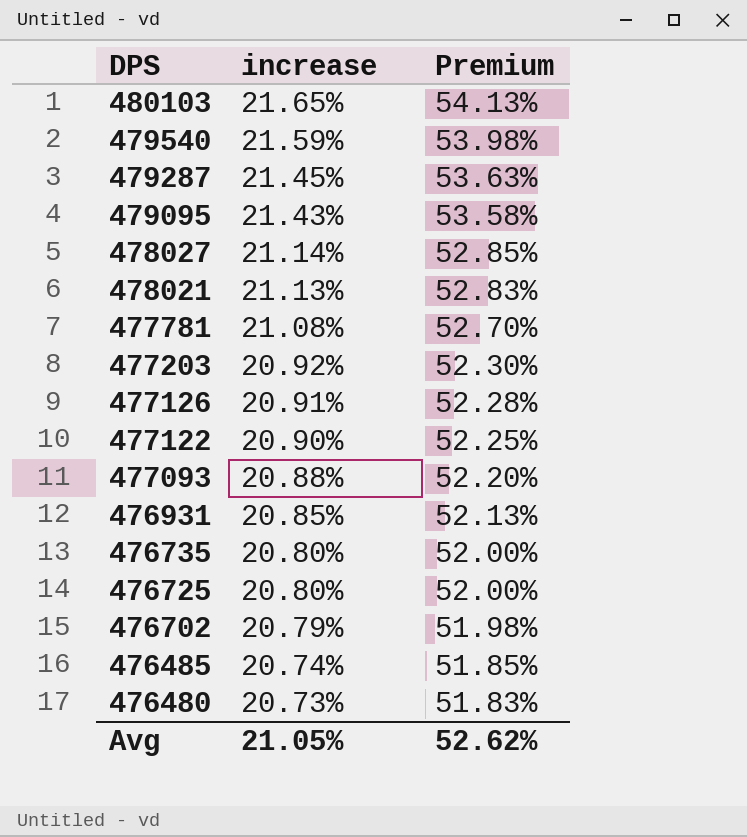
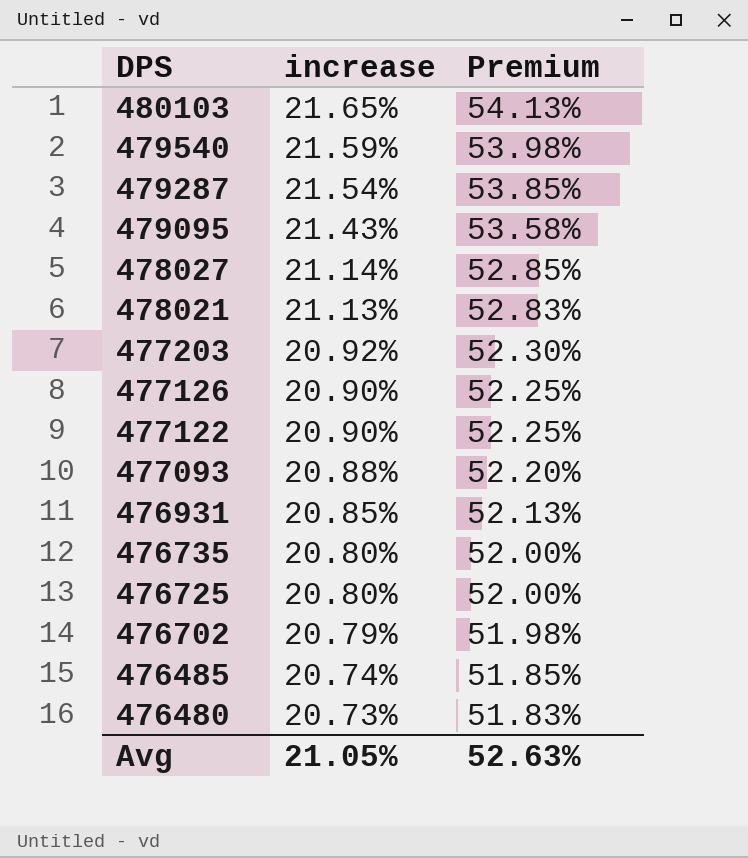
row 477781: 21.08% | 52.70% -> none
479287 | increase: 21.45% -> 21.54%
479287 | Premium: 53.63% -> 53.85%
477126 | increase: 20.91% -> 20.90%
477126 | Premium: 52.28% -> 52.25%
Avg | Premium: 52.62% -> 52.63%

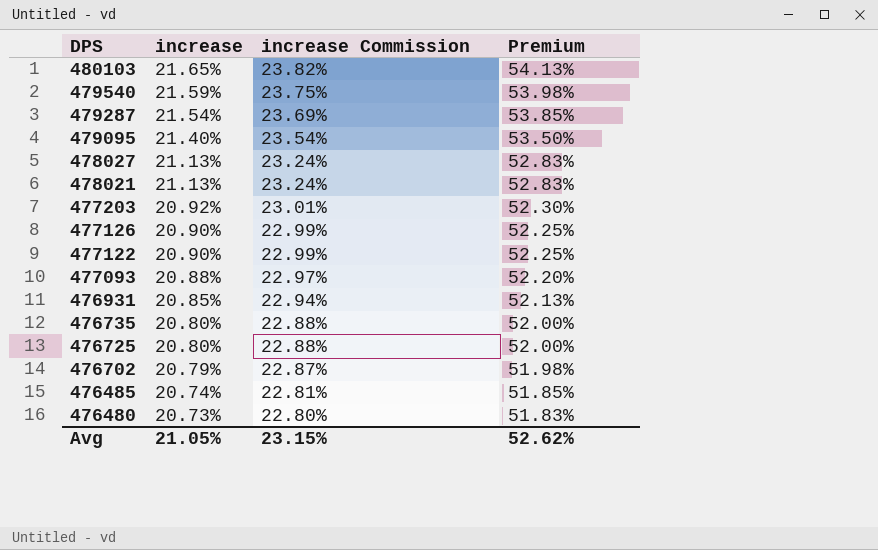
column increase Commission | formula: none -> [increase] * 1.1
479095 | increase: 21.43% -> 21.40%
479095 | Premium: 53.58% -> 53.50%
478027 | increase: 21.14% -> 21.13%
478027 | Premium: 52.85% -> 52.83%
Avg | Premium: 52.63% -> 52.62%

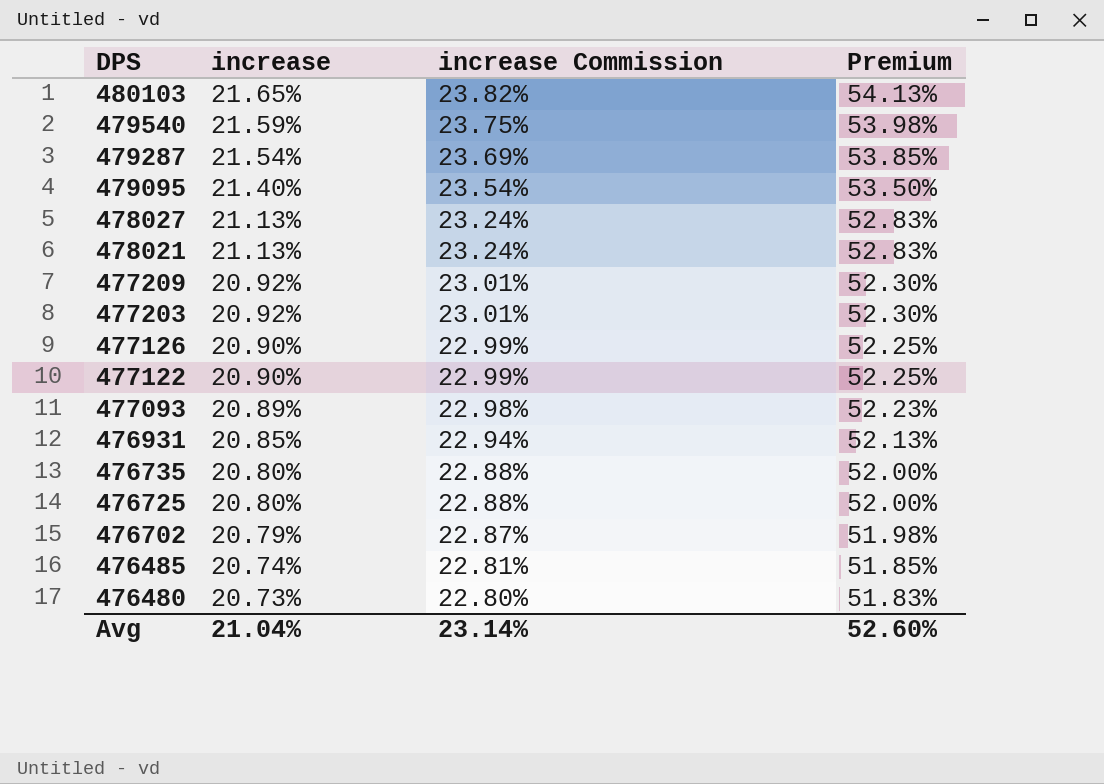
row 477209: none -> 20.92% | 23.01% | 52.30%
477093 | increase: 20.88% -> 20.89%
477093 | increase Commission: 22.97% -> 22.98%
477093 | Premium: 52.20% -> 52.23%
Avg | increase: 21.05% -> 21.04%
Avg | increase Commission: 23.15% -> 23.14%
Avg | Premium: 52.62% -> 52.60%

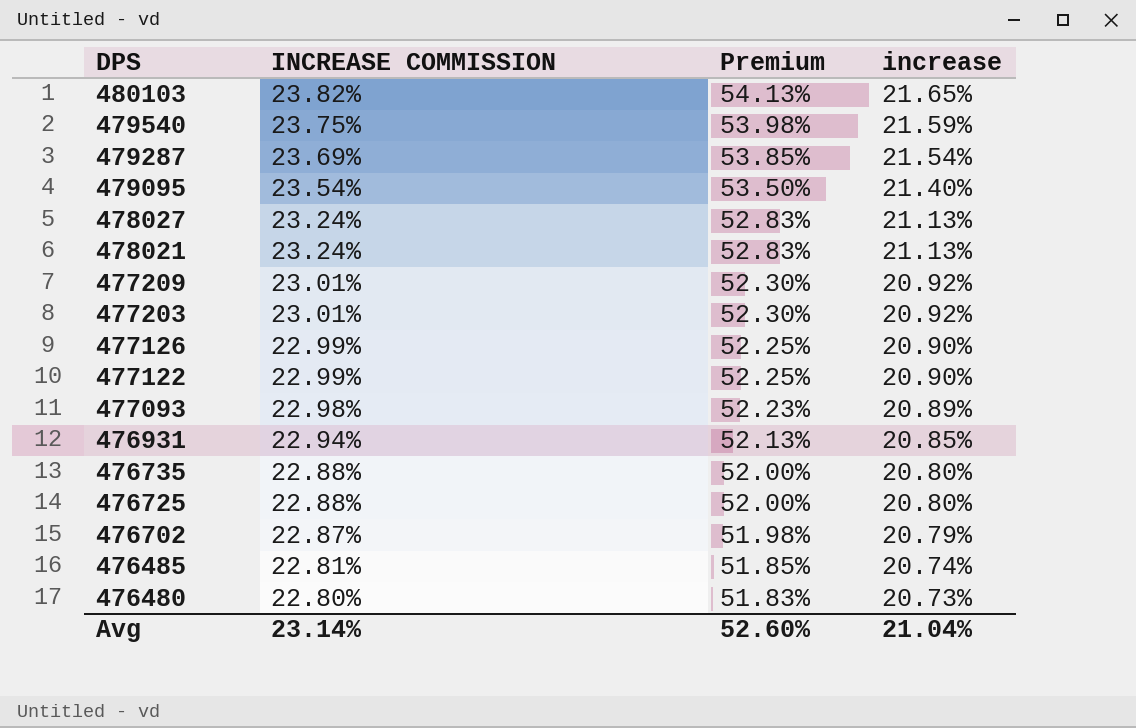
column name: increase Commission -> INCREASE COMMISSION
column increase | position: 2 -> 4

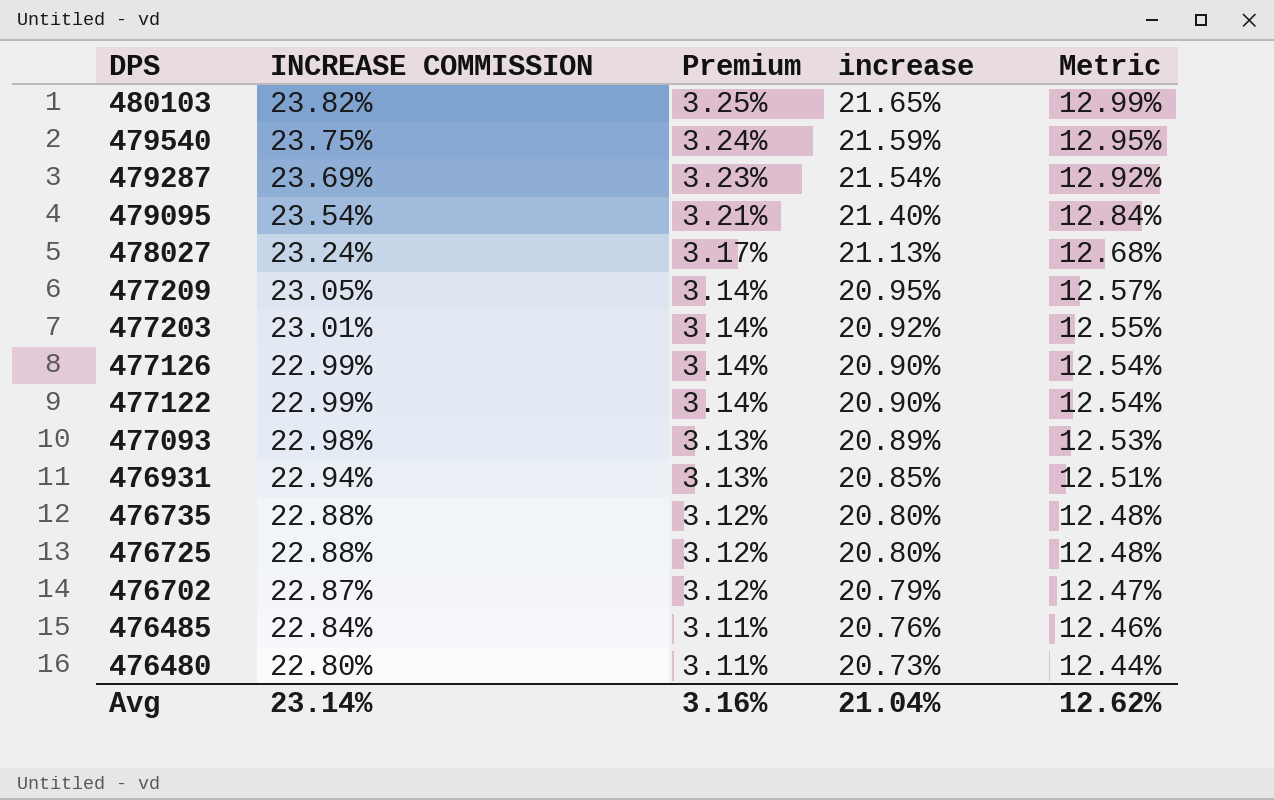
column Premium | formula: [increase] * 2.5 -> [increase] * 0.15
column Metric | formula: none -> [increase] * 0.6
row 478021: 23.24% | 52.83% | 21.13% -> none
477209 | INCREASE COMMISSION: 23.01% -> 23.05%
477209 | increase: 20.92% -> 20.95%
476485 | INCREASE COMMISSION: 22.81% -> 22.84%
476485 | increase: 20.74% -> 20.76%
Avg | Premium: 52.60% -> 3.16%

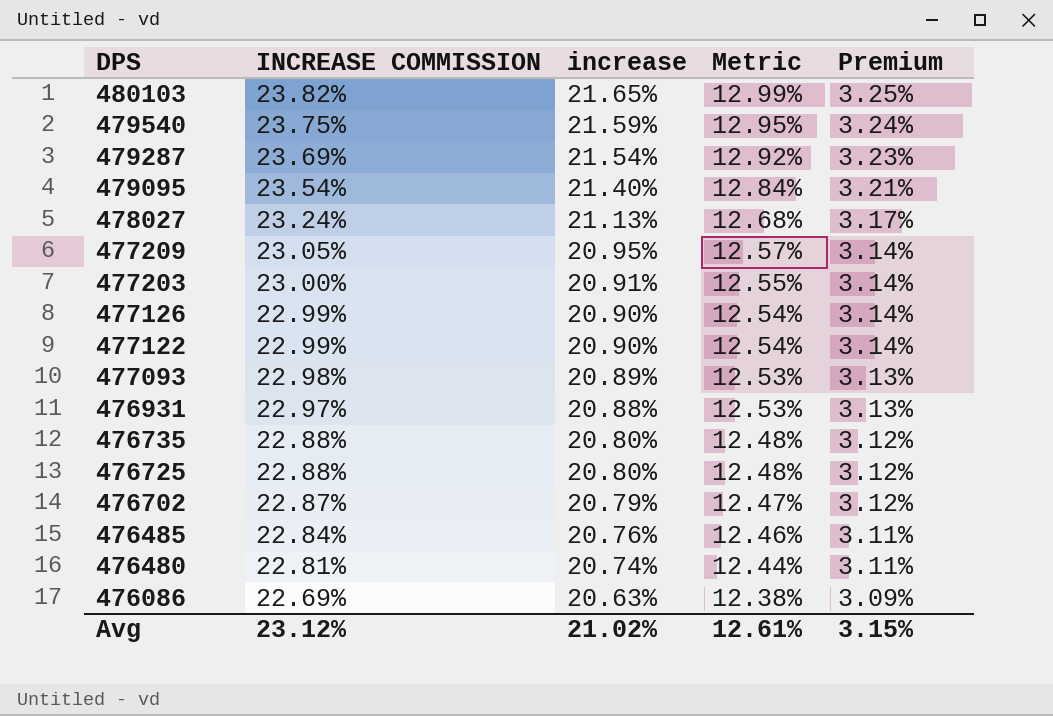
column Premium | position: 3 -> 5
477203 | INCREASE COMMISSION: 23.01% -> 23.00%
477203 | increase: 20.92% -> 20.91%
476931 | INCREASE COMMISSION: 22.94% -> 22.97%
476931 | increase: 20.85% -> 20.88%
476931 | Metric: 12.51% -> 12.53%
476480 | INCREASE COMMISSION: 22.80% -> 22.81%
476480 | increase: 20.73% -> 20.74%
row 476086: none -> 22.69% | 20.63% | 12.38% | 3.09%
Avg | INCREASE COMMISSION: 23.14% -> 23.12%
Avg | increase: 21.04% -> 21.02%
Avg | Metric: 12.62% -> 12.61%
Avg | Premium: 3.16% -> 3.15%

